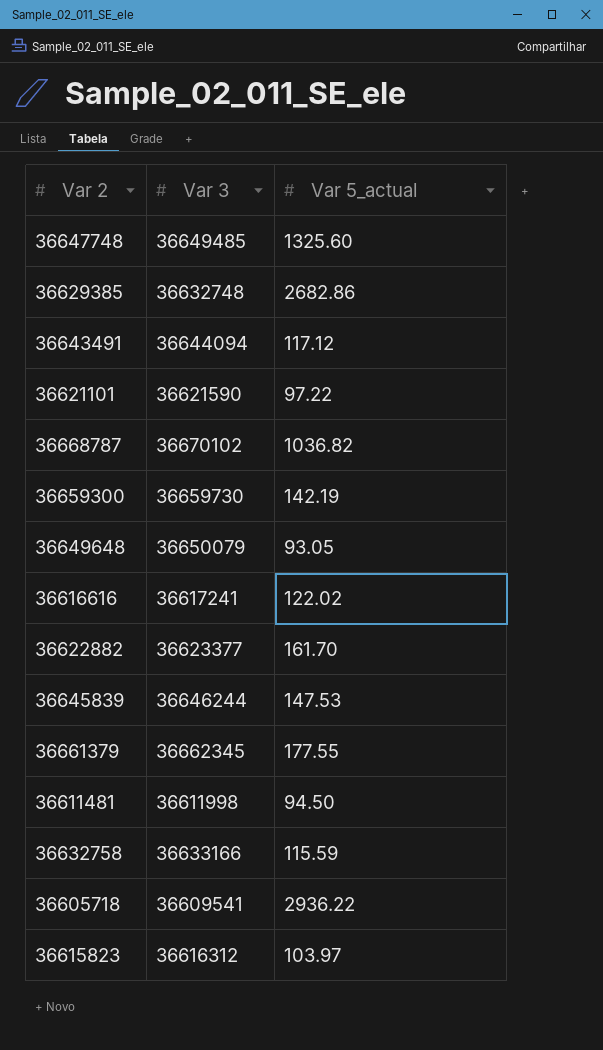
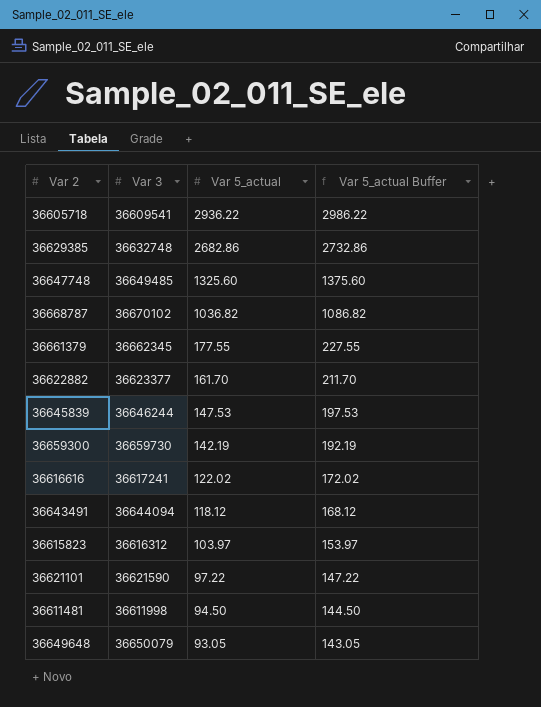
row order: none -> Var 5_actual descending
column Var 5_actual Buffer | formula: none -> [Var 5_actual] + 50
row 36632758: 36633166 | 115.59 -> none
36643491 | Var 5_actual: 117.12 -> 118.12

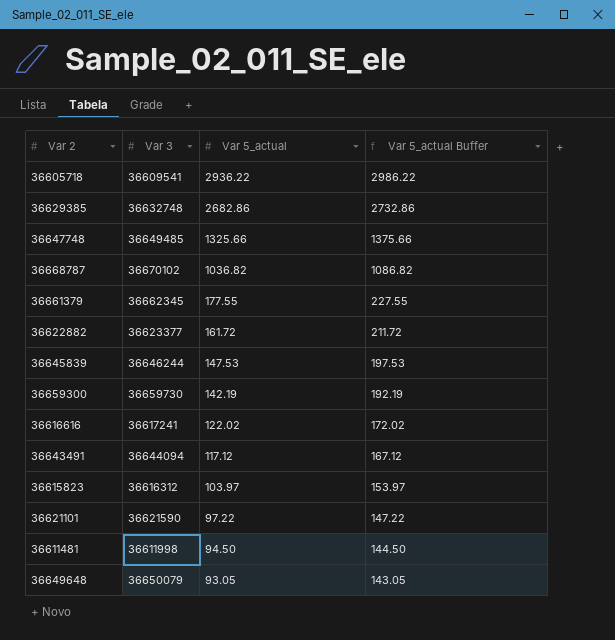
36647748 | Var 5_actual: 1325.60 -> 1325.66
36647748 | Var 5_actual Buffer: 1375.60 -> 1375.66
36622882 | Var 5_actual: 161.70 -> 161.72
36622882 | Var 5_actual Buffer: 211.70 -> 211.72
36643491 | Var 5_actual: 118.12 -> 117.12
36643491 | Var 5_actual Buffer: 168.12 -> 167.12

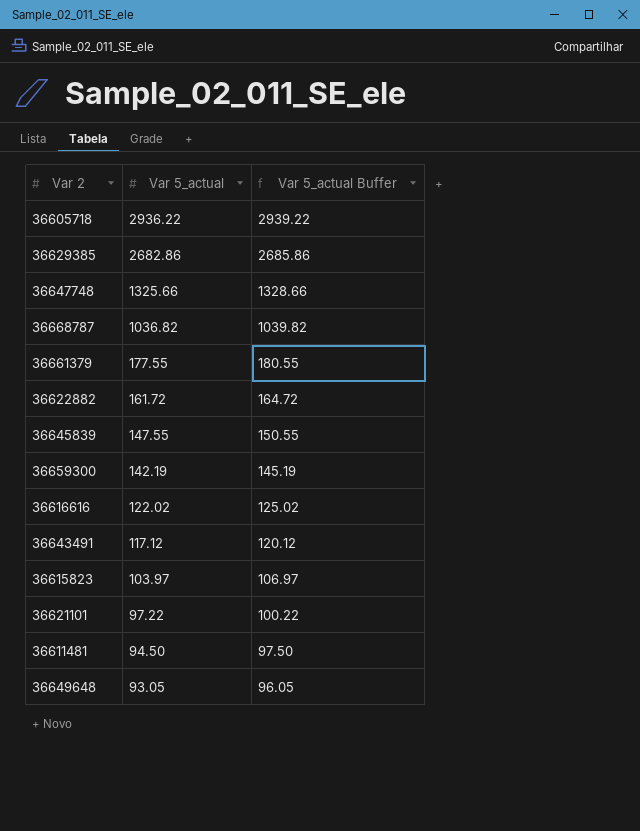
column Var 3 | position: 2 -> none
column Var 5_actual Buffer | formula: [Var 5_actual] + 50 -> [Var 5_actual] + 3
36645839 | Var 5_actual: 147.53 -> 147.55

